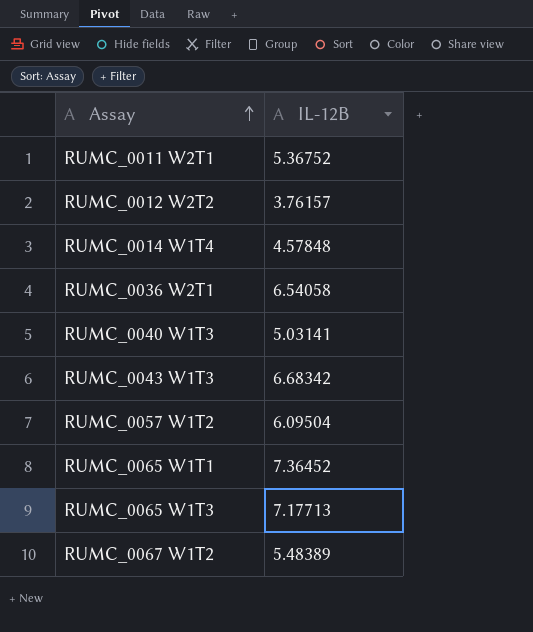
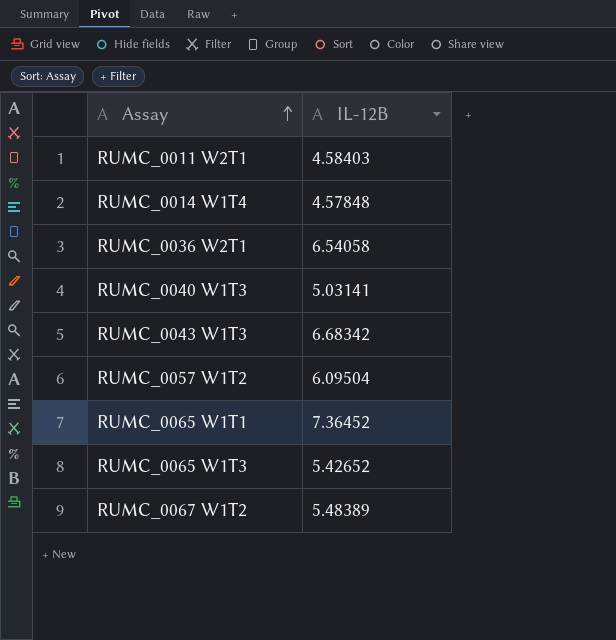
row RUMC_0012 W2T2: 3.76157 -> none
RUMC_0011 W2T1 | IL-12B: 5.36752 -> 4.58403
RUMC_0065 W1T3 | IL-12B: 7.17713 -> 5.42652

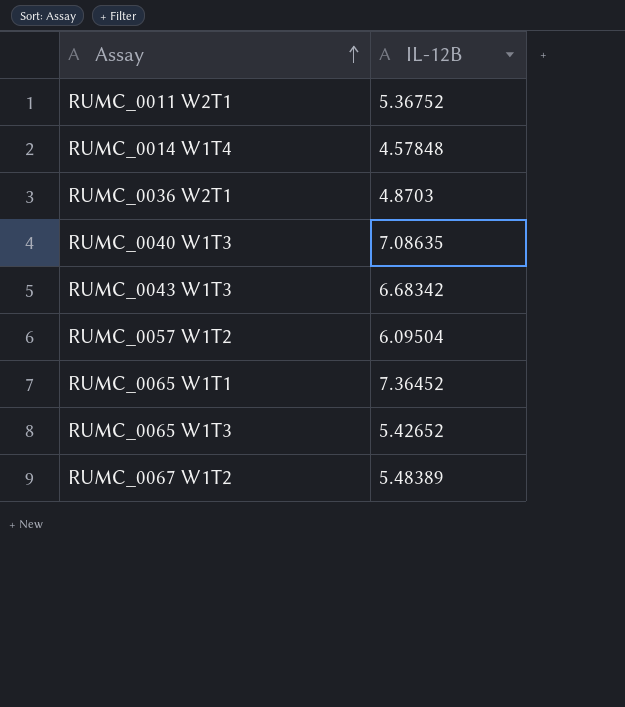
RUMC_0011 W2T1 | IL-12B: 4.58403 -> 5.36752
RUMC_0036 W2T1 | IL-12B: 6.54058 -> 4.8703
RUMC_0040 W1T3 | IL-12B: 5.03141 -> 7.08635

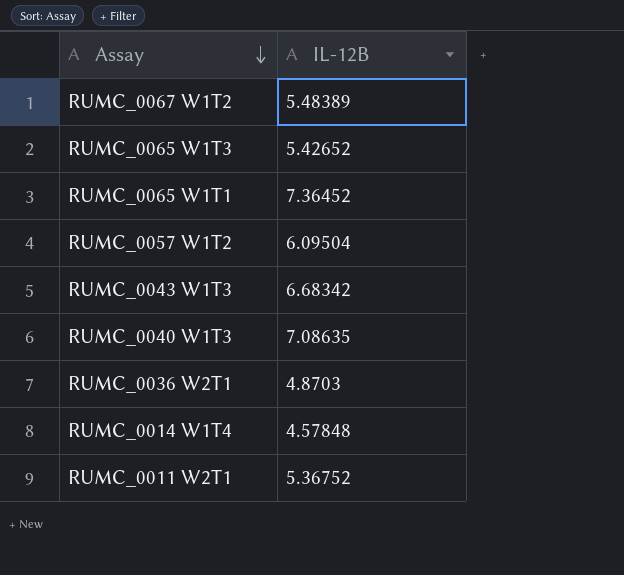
row order: Assay ascending -> Assay descending

